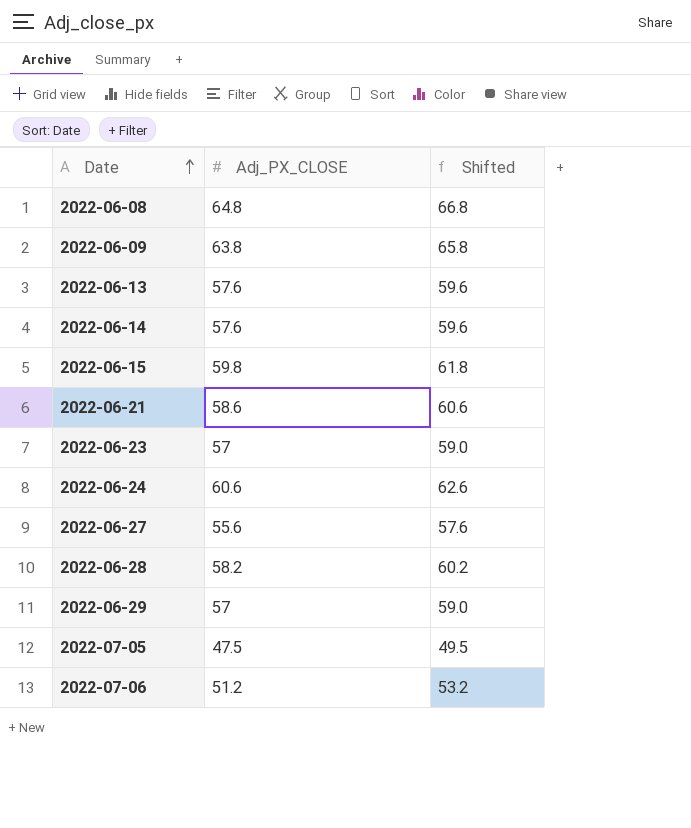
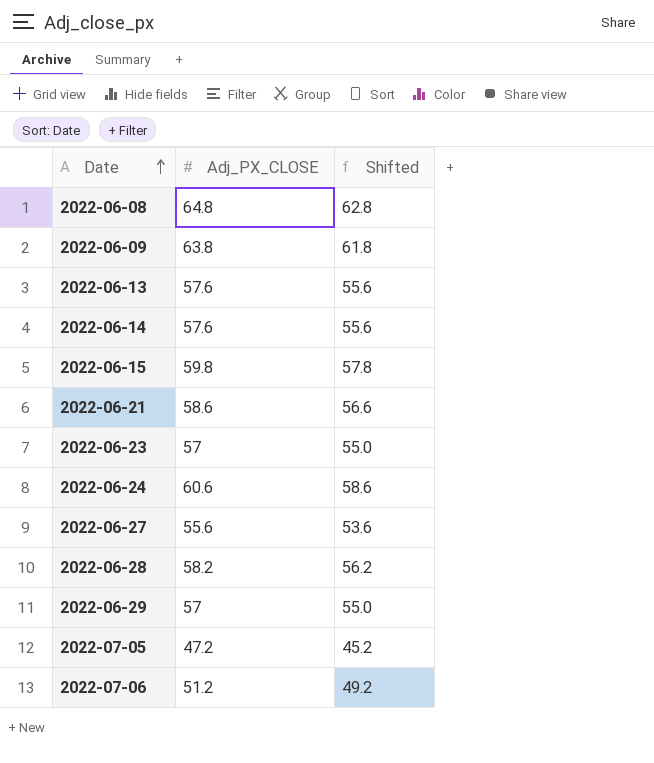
column Shifted | formula: [Adj_PX_CLOSE] + 2 -> [Adj_PX_CLOSE] - 2
2022-07-05 | Adj_PX_CLOSE: 47.5 -> 47.2

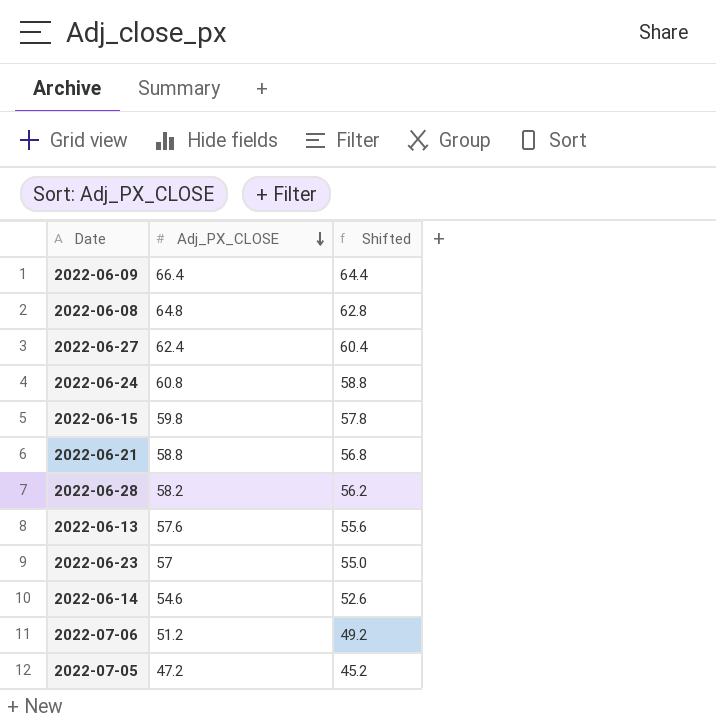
row order: Date ascending -> Adj_PX_CLOSE descending
row 2022-06-29: 57 | 55.0 -> none
2022-06-09 | Adj_PX_CLOSE: 63.8 -> 66.4
2022-06-09 | Shifted: 61.8 -> 64.4
2022-06-27 | Adj_PX_CLOSE: 55.6 -> 62.4
2022-06-27 | Shifted: 53.6 -> 60.4
2022-06-24 | Adj_PX_CLOSE: 60.6 -> 60.8
2022-06-24 | Shifted: 58.6 -> 58.8
2022-06-21 | Adj_PX_CLOSE: 58.6 -> 58.8
2022-06-21 | Shifted: 56.6 -> 56.8
2022-06-14 | Adj_PX_CLOSE: 57.6 -> 54.6
2022-06-14 | Shifted: 55.6 -> 52.6

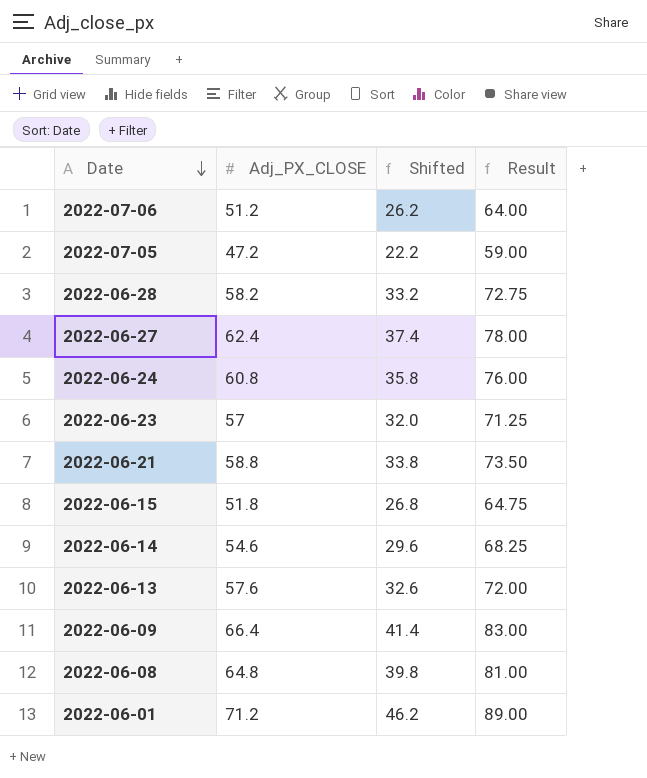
row order: Adj_PX_CLOSE descending -> Date descending
column Shifted | formula: [Adj_PX_CLOSE] - 2 -> [Adj_PX_CLOSE] - 25
column Result | formula: none -> [Adj_PX_CLOSE] * 1.25
2022-06-15 | Adj_PX_CLOSE: 59.8 -> 51.8
row 2022-06-01: none -> 71.2 | 46.2 | 89.00

